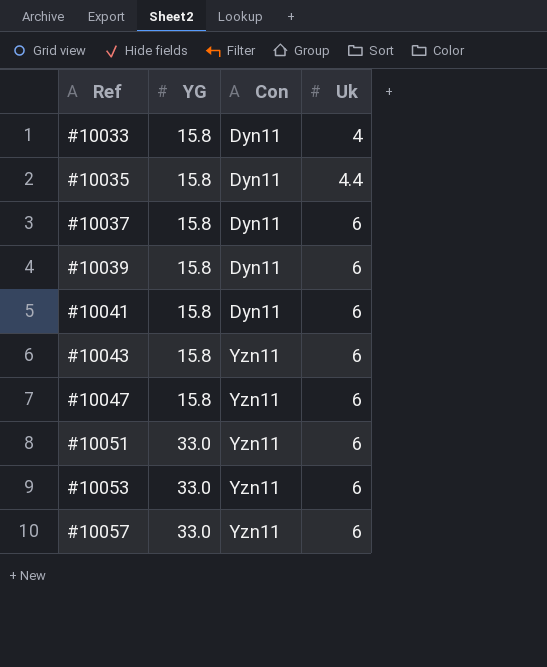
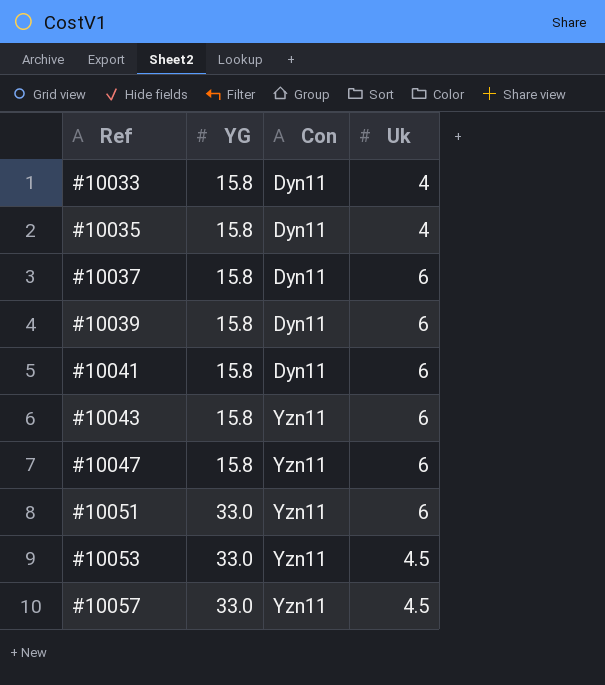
#10035 | Uk: 4.4 -> 4
#10053 | Uk: 6 -> 4.5
#10057 | Uk: 6 -> 4.5

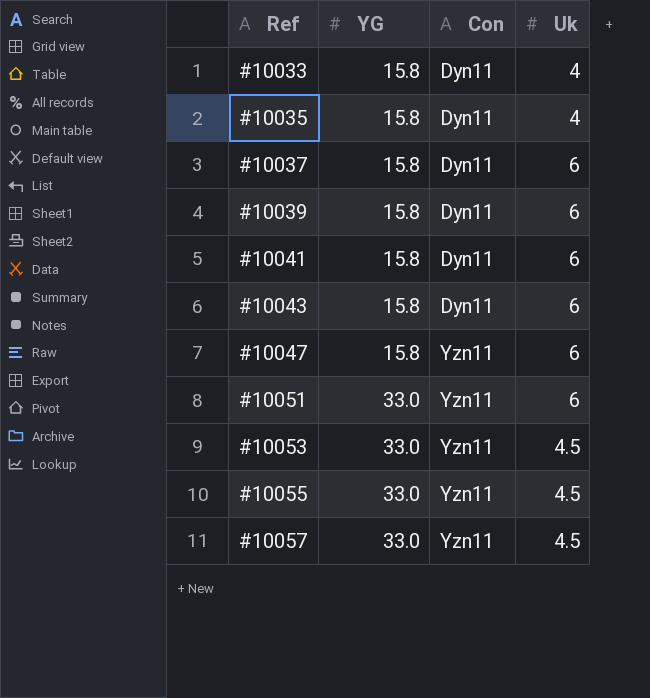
#10043 | Con: Yzn11 -> Dyn11
row #10055: none -> 33.0 | Yzn11 | 4.5

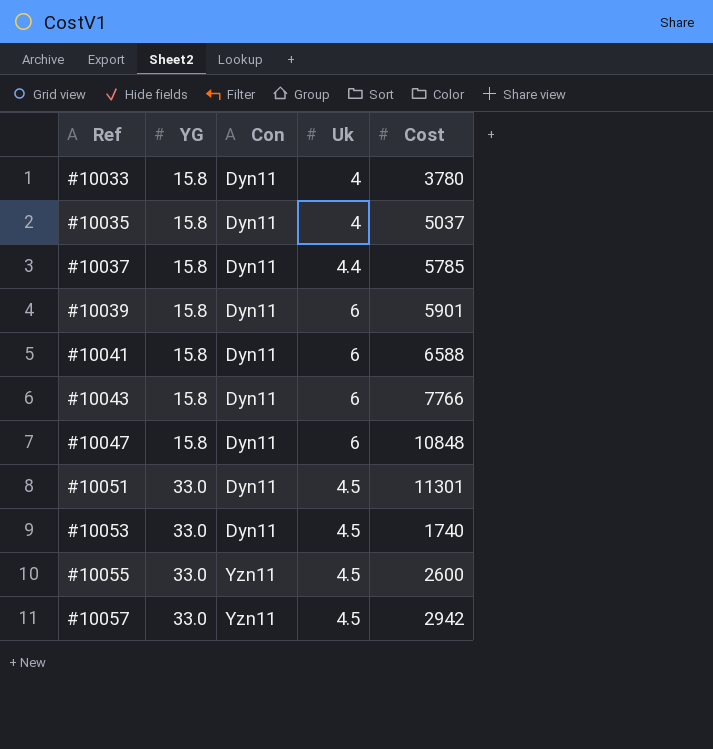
column Cost | position: none -> 5
#10037 | Uk: 6 -> 4.4
#10047 | Con: Yzn11 -> Dyn11
#10051 | Con: Yzn11 -> Dyn11
#10051 | Uk: 6 -> 4.5
#10053 | Con: Yzn11 -> Dyn11

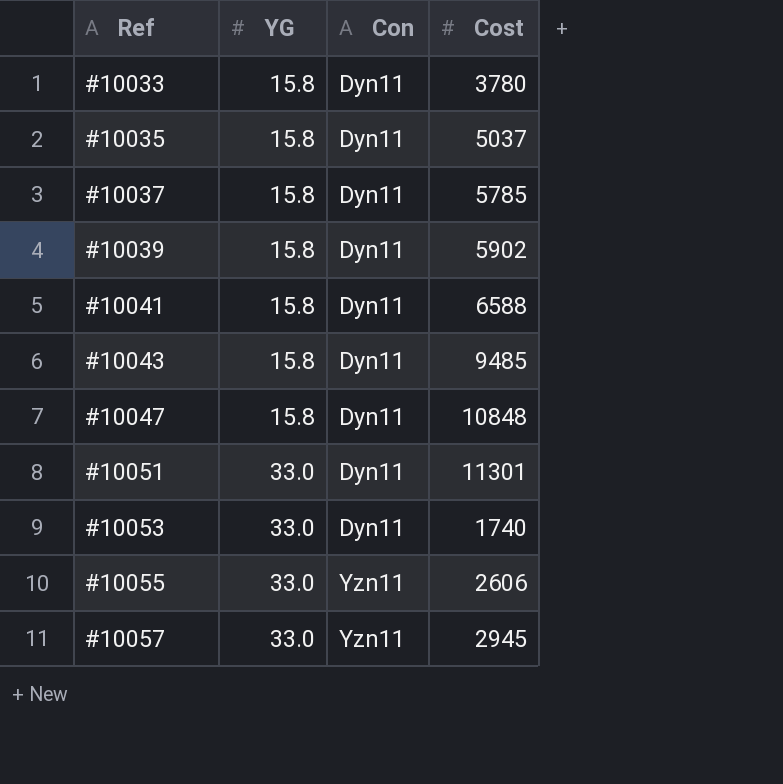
column Uk | position: 4 -> none
#10039 | Cost: 5901 -> 5902
#10043 | Cost: 7766 -> 9485
#10055 | Cost: 2600 -> 2606
#10057 | Cost: 2942 -> 2945

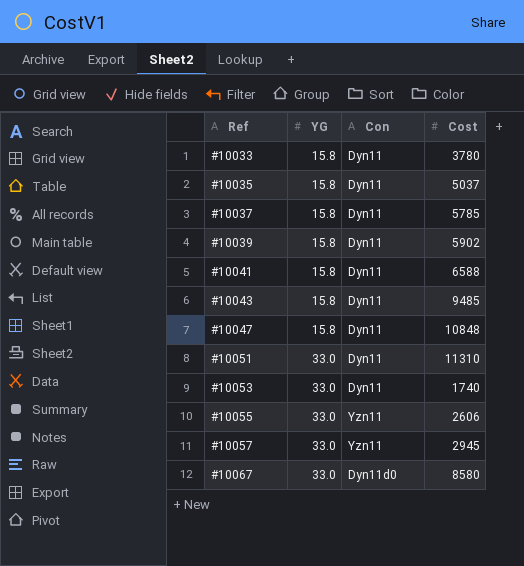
#10051 | Cost: 11301 -> 11310
row #10067: none -> 33.0 | Dyn11d0 | 8580

